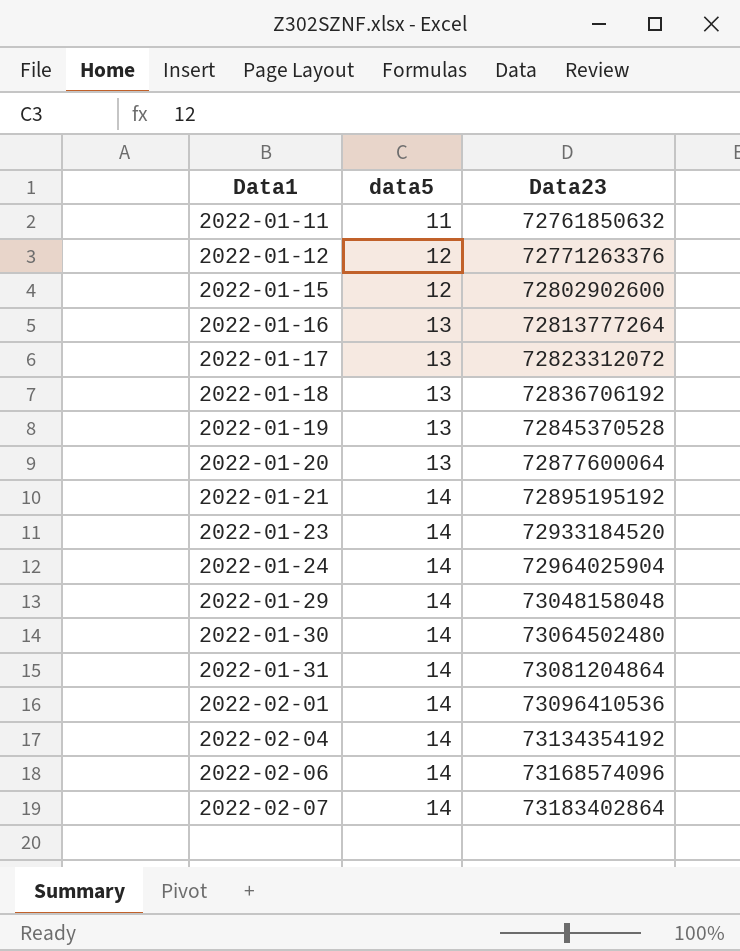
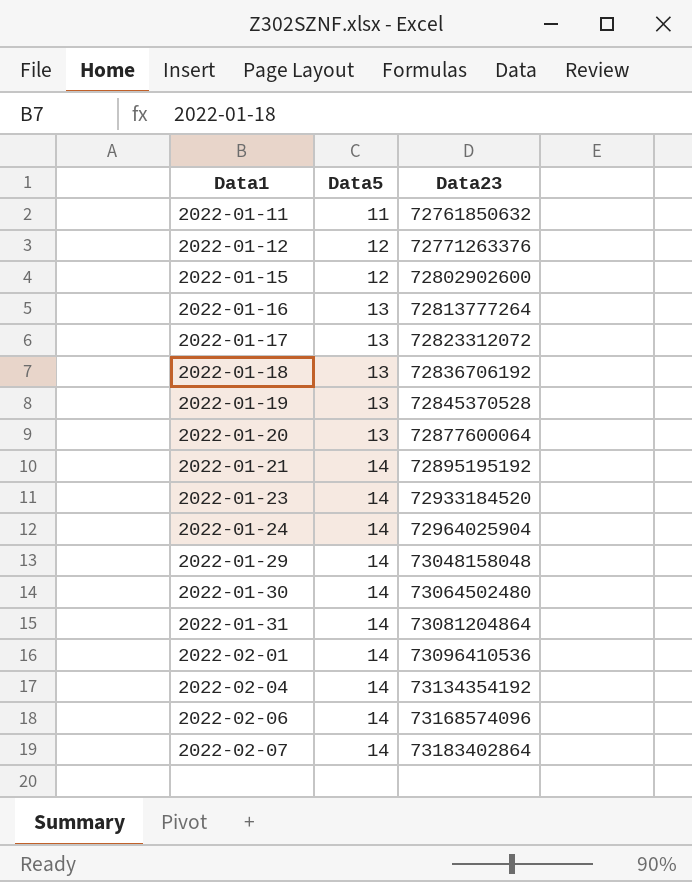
column name: data5 -> Data5

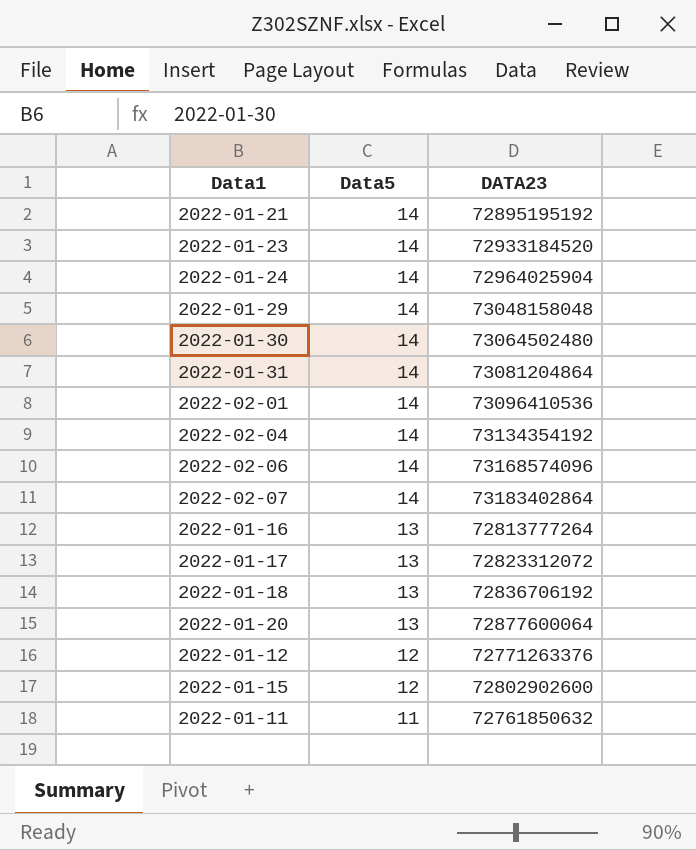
row order: Data1 ascending -> Data5 descending
column name: Data23 -> DATA23
row 2022-01-19: 13 | 72845370528 -> none

